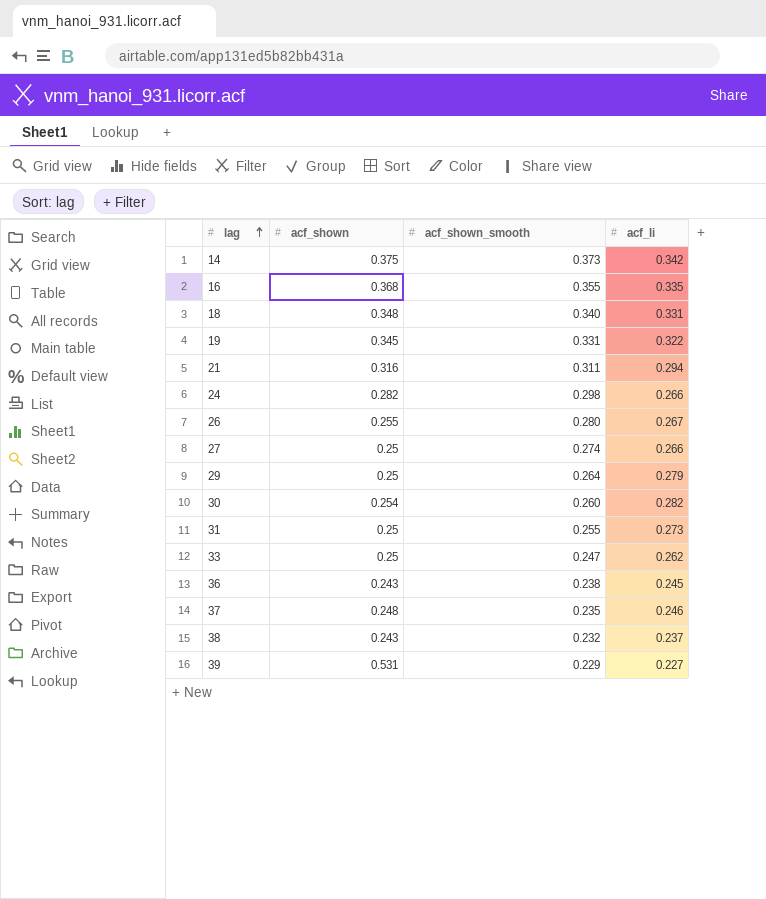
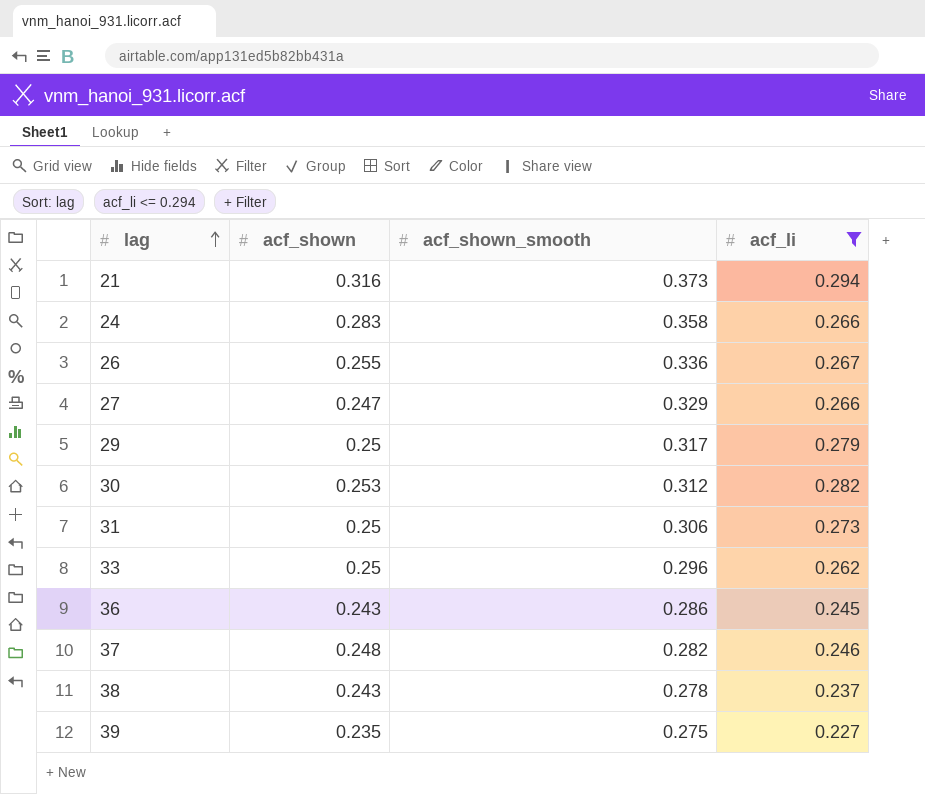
filter: none -> acf_li <= 0.294
21 | acf_shown_smooth: 0.311 -> 0.373
24 | acf_shown: 0.282 -> 0.283
24 | acf_shown_smooth: 0.298 -> 0.358
26 | acf_shown_smooth: 0.280 -> 0.336
27 | acf_shown: 0.25 -> 0.247
27 | acf_shown_smooth: 0.274 -> 0.329
29 | acf_shown_smooth: 0.264 -> 0.317
30 | acf_shown: 0.254 -> 0.253
30 | acf_shown_smooth: 0.260 -> 0.312
31 | acf_shown_smooth: 0.255 -> 0.306
33 | acf_shown_smooth: 0.247 -> 0.296
36 | acf_shown_smooth: 0.238 -> 0.286
37 | acf_shown_smooth: 0.235 -> 0.282
38 | acf_shown_smooth: 0.232 -> 0.278
39 | acf_shown: 0.531 -> 0.235
39 | acf_shown_smooth: 0.229 -> 0.275

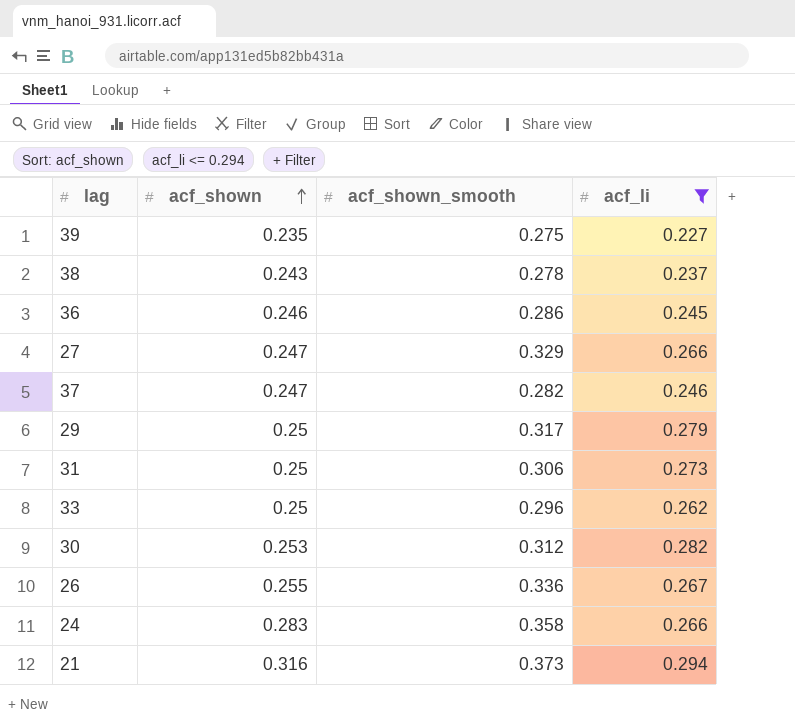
row order: lag ascending -> acf_shown ascending
36 | acf_shown: 0.243 -> 0.246
37 | acf_shown: 0.248 -> 0.247

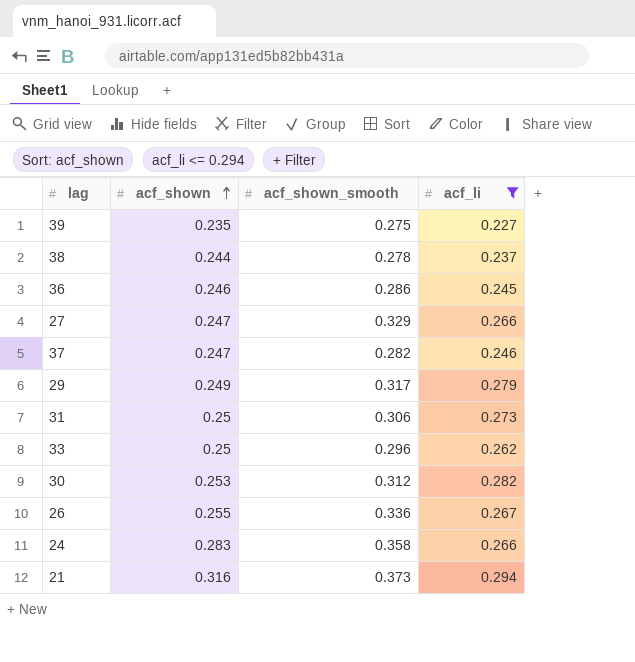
38 | acf_shown: 0.243 -> 0.244
29 | acf_shown: 0.25 -> 0.249

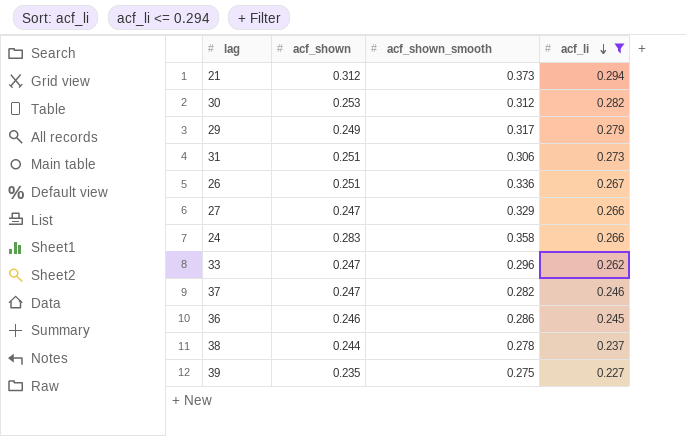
row order: acf_shown ascending -> acf_li descending
21 | acf_shown: 0.316 -> 0.312
31 | acf_shown: 0.25 -> 0.251
26 | acf_shown: 0.255 -> 0.251
33 | acf_shown: 0.25 -> 0.247

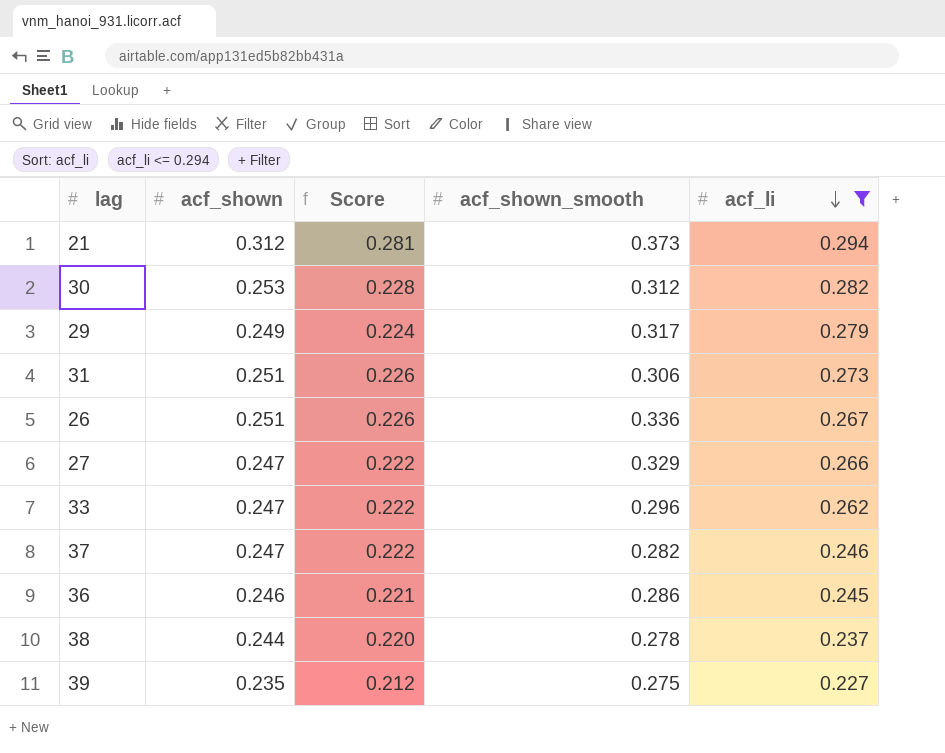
column Score | formula: none -> [acf_shown] * 0.9
row 24: 0.283 | 0.358 | 0.266 -> none

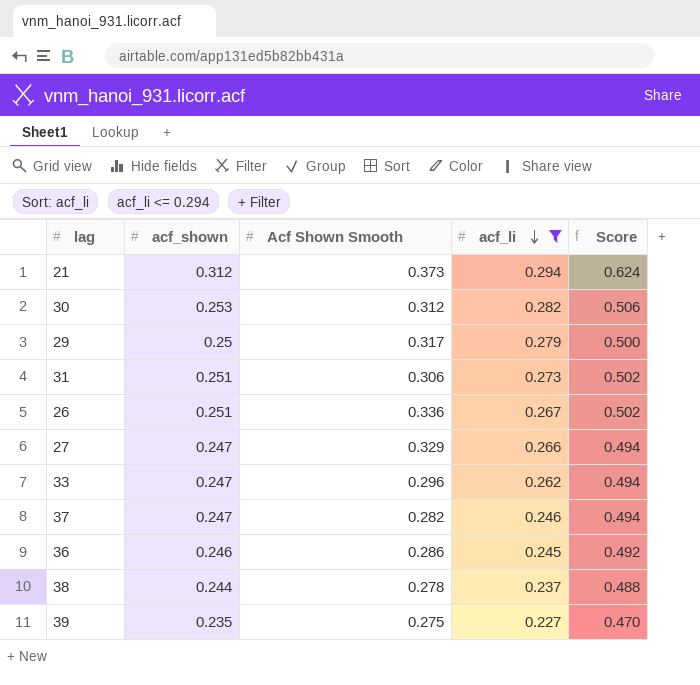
column name: acf_shown_smooth -> Acf Shown Smooth
column Score | formula: [acf_shown] * 0.9 -> [acf_shown] * 2
column Score | position: 3 -> 5
29 | acf_shown: 0.249 -> 0.25

